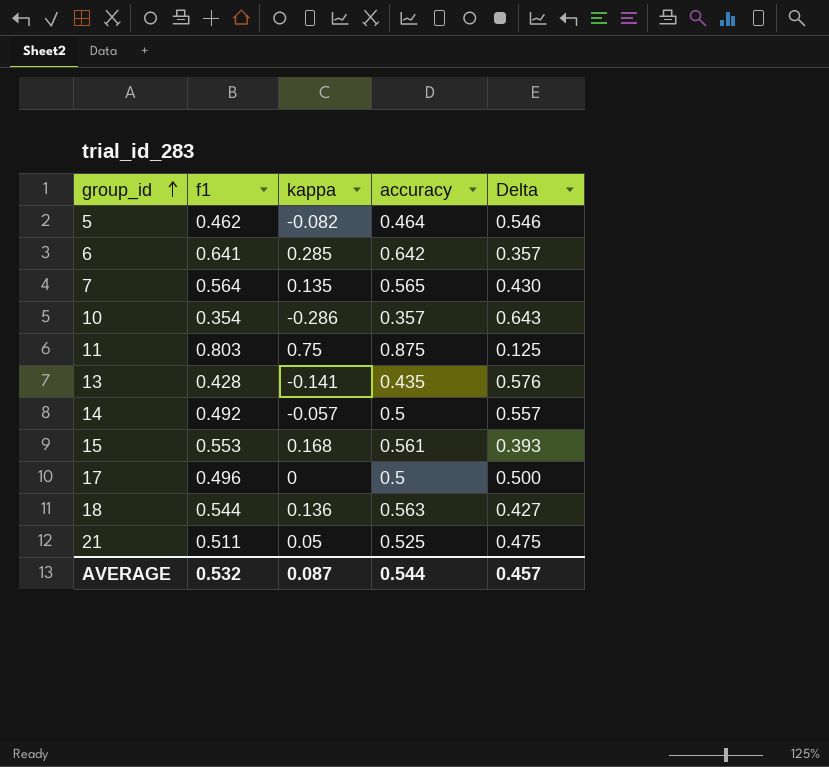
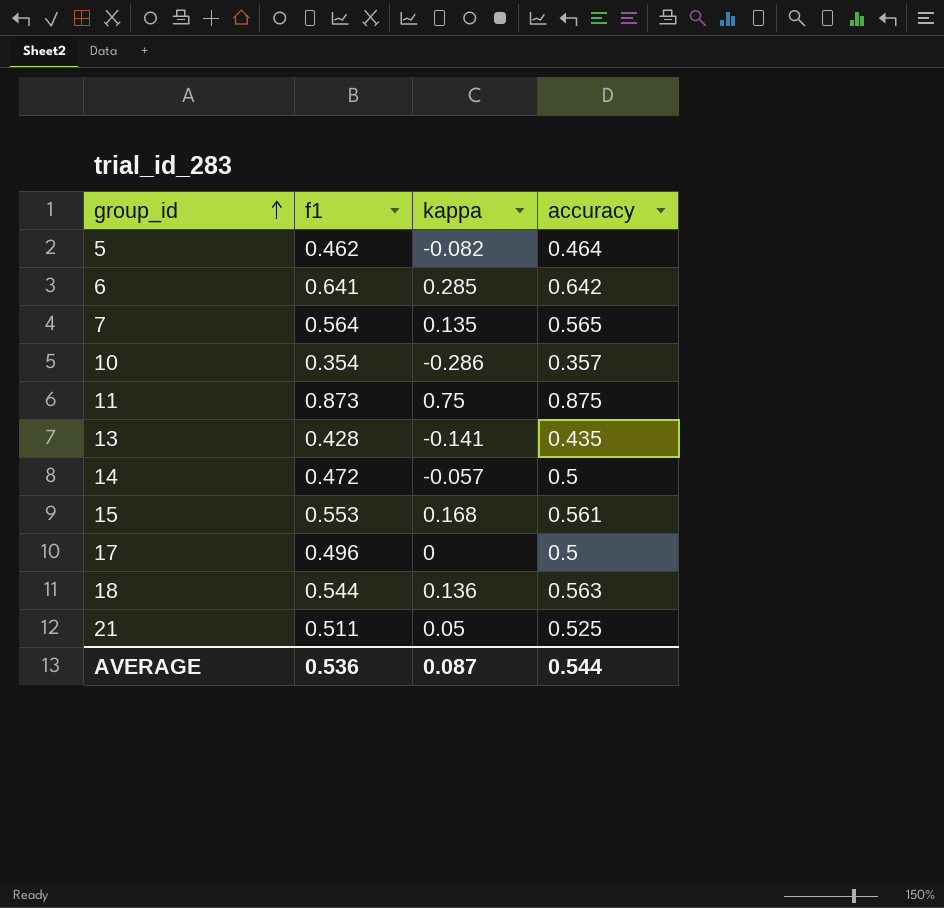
column Delta | formula: [accuracy] - [kappa] -> none
11 | f1: 0.803 -> 0.873
14 | f1: 0.492 -> 0.472
AVERAGE | f1: 0.532 -> 0.536

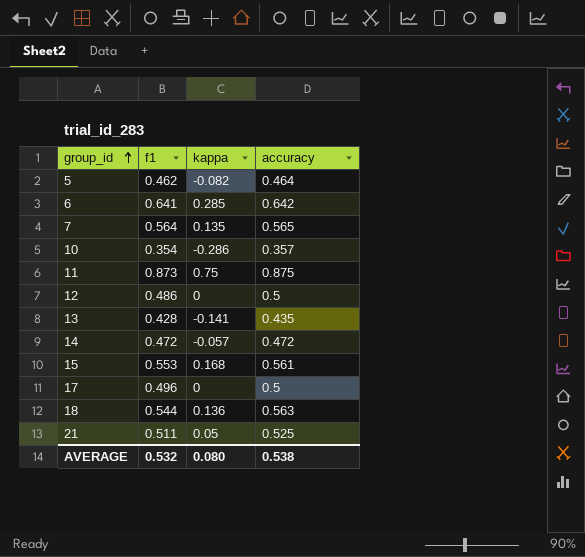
row 12: none -> 0.486 | 0 | 0.5
14 | accuracy: 0.5 -> 0.472
AVERAGE | f1: 0.536 -> 0.532
AVERAGE | kappa: 0.087 -> 0.080
AVERAGE | accuracy: 0.544 -> 0.538

